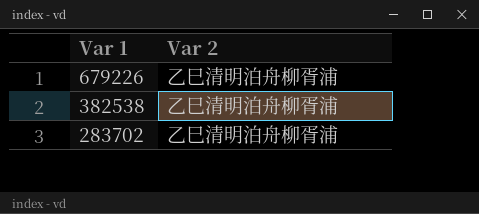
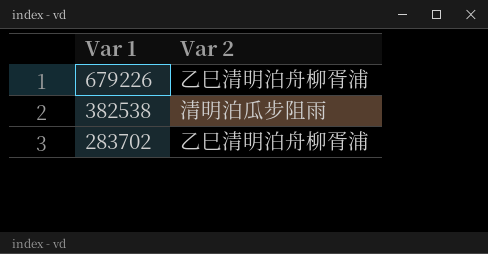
382538 | Var 2: 乙巳清明泊舟柳胥浦 -> 清明泊瓜步阻雨

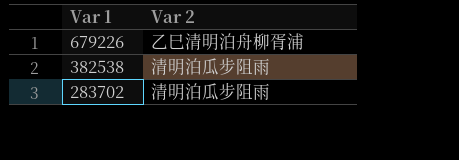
283702 | Var 2: 乙巳清明泊舟柳胥浦 -> 清明泊瓜步阻雨

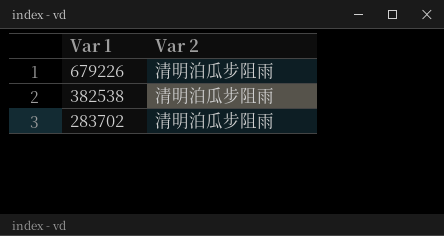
679226 | Var 2: 乙巳清明泊舟柳胥浦 -> 清明泊瓜步阻雨

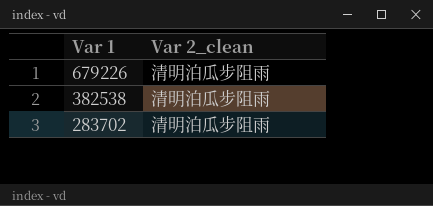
column name: Var 2 -> Var 2_clean

